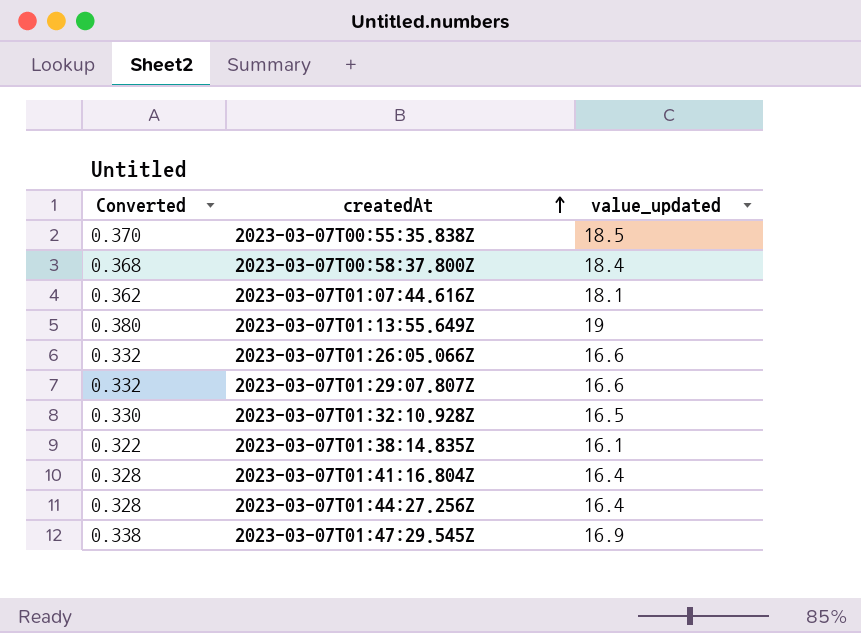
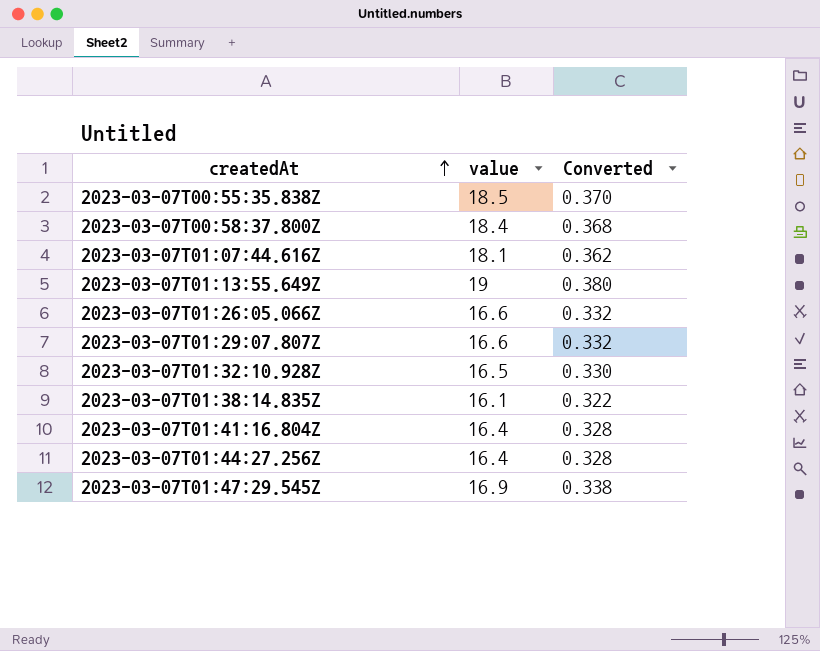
column name: value_updated -> value
column Converted | position: 1 -> 3

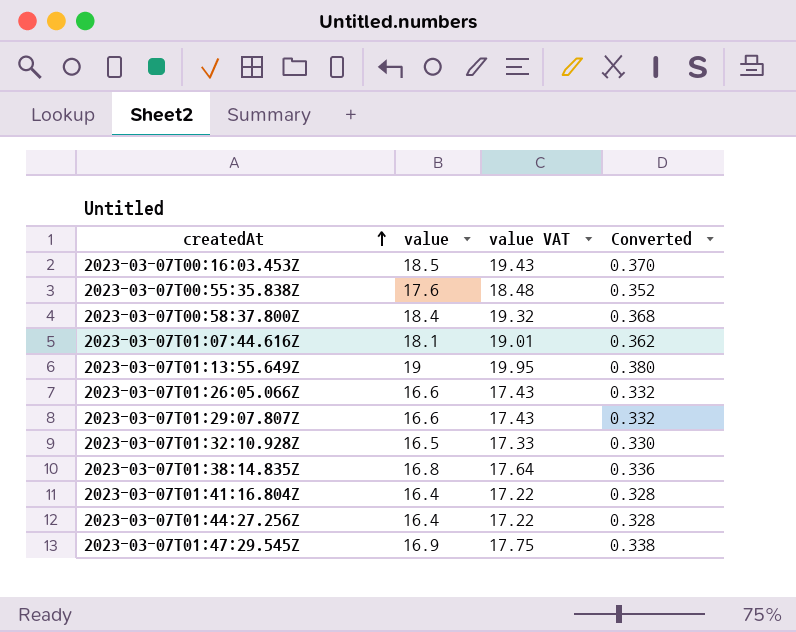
column value VAT | formula: none -> [value] * 1.05
row 2023-03-07T00:16:03.453Z: none -> 18.5 | 19.43 | 0.370
2023-03-07T00:55:35.838Z | value: 18.5 -> 17.6
2023-03-07T00:55:35.838Z | Converted: 0.370 -> 0.352
2023-03-07T01:38:14.835Z | value: 16.1 -> 16.8
2023-03-07T01:38:14.835Z | Converted: 0.322 -> 0.336

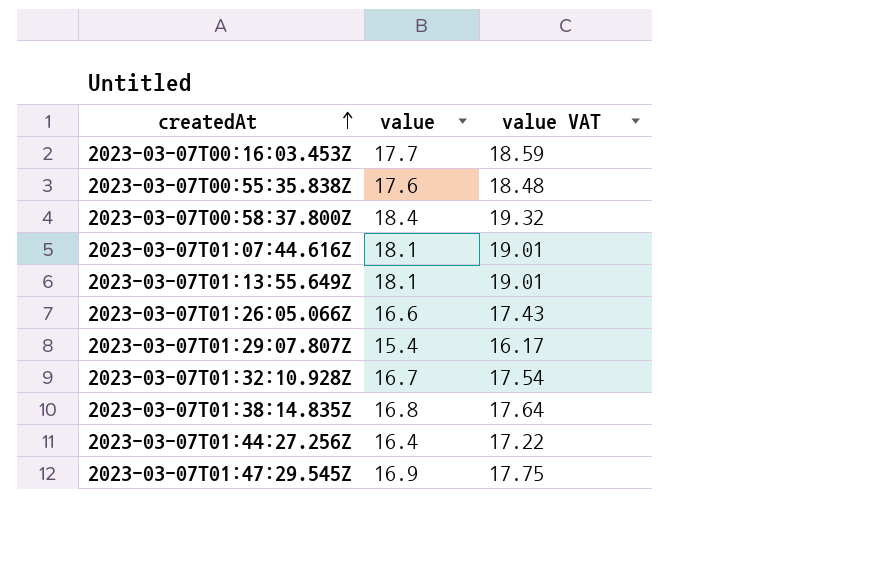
column Converted | formula: [value] * 0.02 -> none
row 2023-03-07T01:41:16.804Z: 16.4 | 17.22 | 0.328 -> none
2023-03-07T00:16:03.453Z | value: 18.5 -> 17.7
2023-03-07T00:16:03.453Z | value VAT: 19.43 -> 18.59
2023-03-07T01:13:55.649Z | value: 19 -> 18.1
2023-03-07T01:13:55.649Z | value VAT: 19.95 -> 19.01
2023-03-07T01:29:07.807Z | value: 16.6 -> 15.4
2023-03-07T01:29:07.807Z | value VAT: 17.43 -> 16.17
2023-03-07T01:32:10.928Z | value: 16.5 -> 16.7
2023-03-07T01:32:10.928Z | value VAT: 17.33 -> 17.54

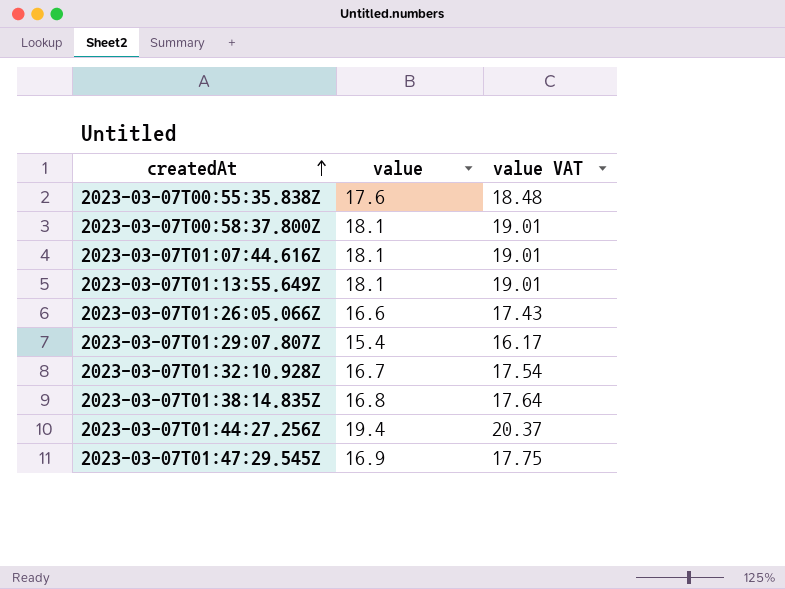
row 2023-03-07T00:16:03.453Z: 17.7 | 18.59 -> none
2023-03-07T00:58:37.800Z | value: 18.4 -> 18.1
2023-03-07T00:58:37.800Z | value VAT: 19.32 -> 19.01
2023-03-07T01:44:27.256Z | value: 16.4 -> 19.4
2023-03-07T01:44:27.256Z | value VAT: 17.22 -> 20.37

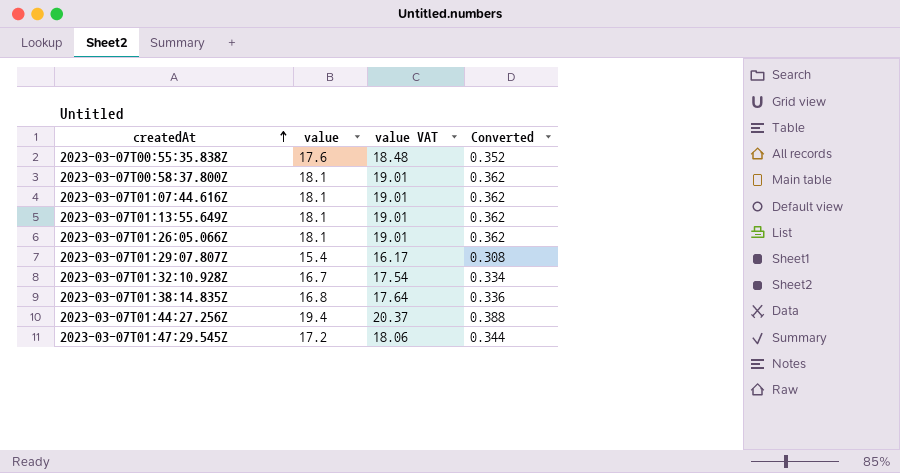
column Converted | formula: none -> [value] * 0.02
2023-03-07T01:26:05.066Z | value: 16.6 -> 18.1
2023-03-07T01:26:05.066Z | value VAT: 17.43 -> 19.01
2023-03-07T01:47:29.545Z | value: 16.9 -> 17.2
2023-03-07T01:47:29.545Z | value VAT: 17.75 -> 18.06

